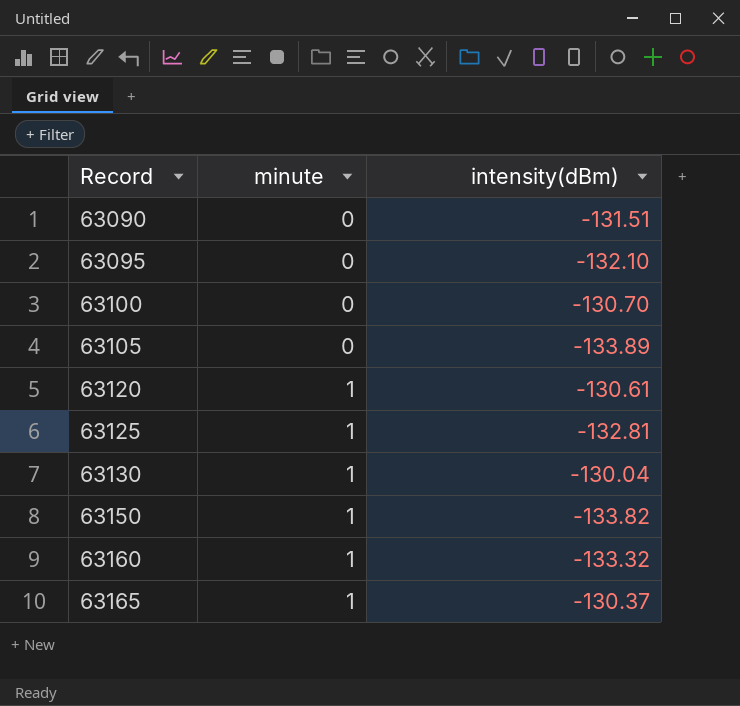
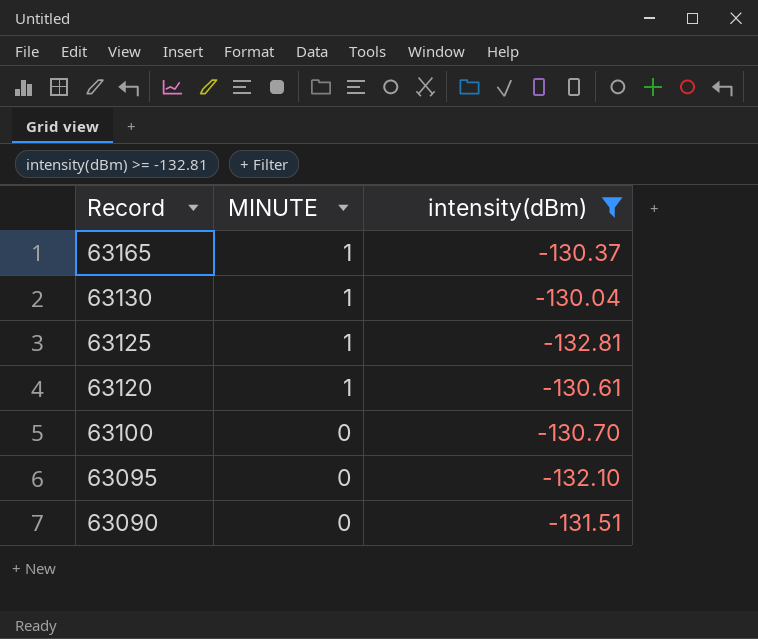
filter: none -> intensity(dBm) >= -132.81
row order: Record ascending -> Record descending
column name: minute -> MINUTE

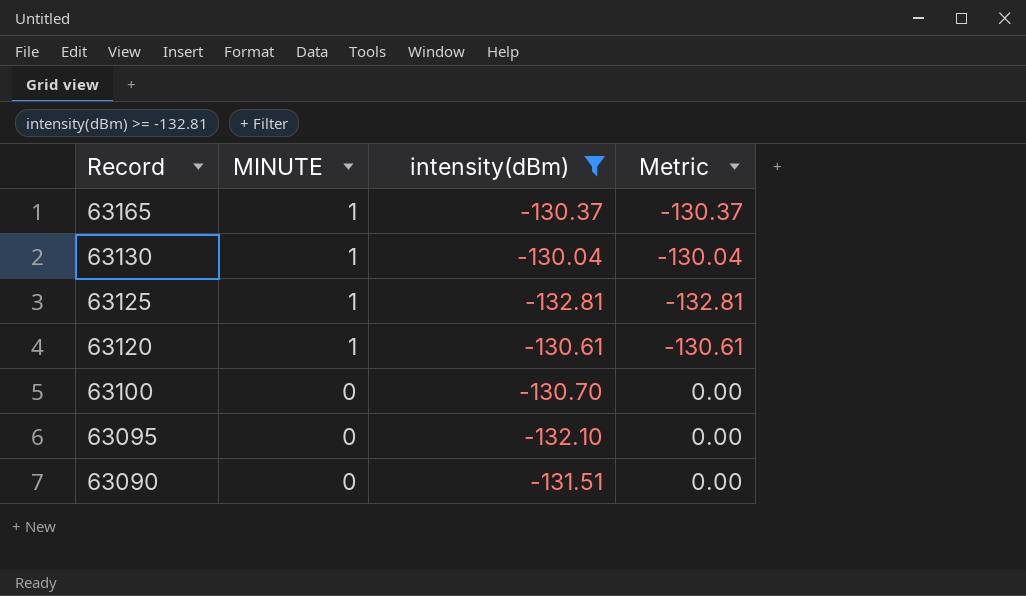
column Metric | formula: none -> [MINUTE] * [intensity(dBm)]

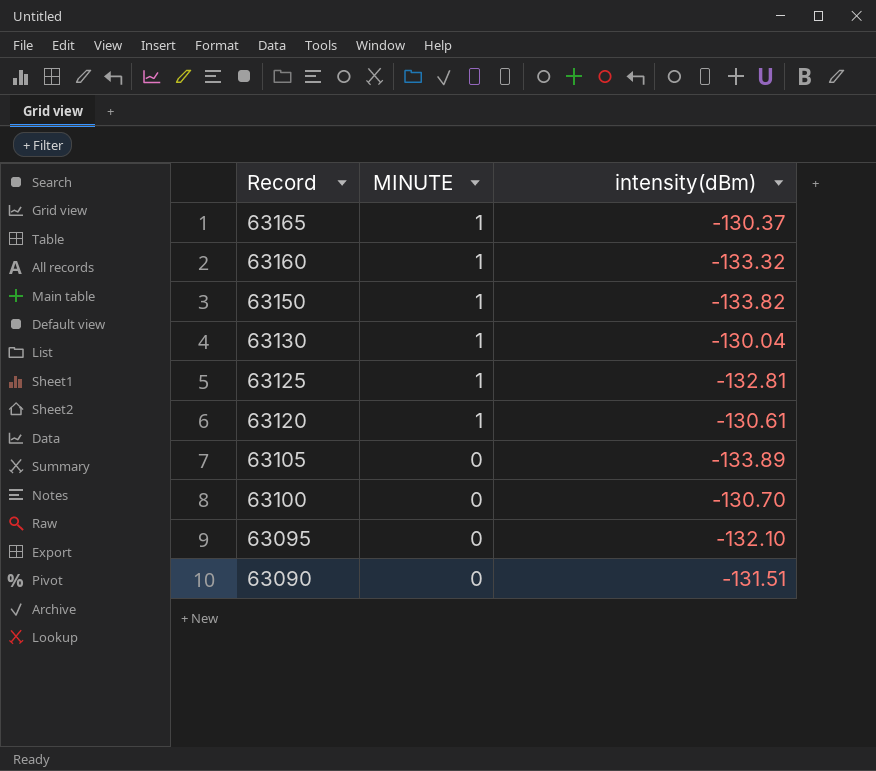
filter: intensity(dBm) >= -132.81 -> none
column Metric | formula: [MINUTE] * [intensity(dBm)] -> none

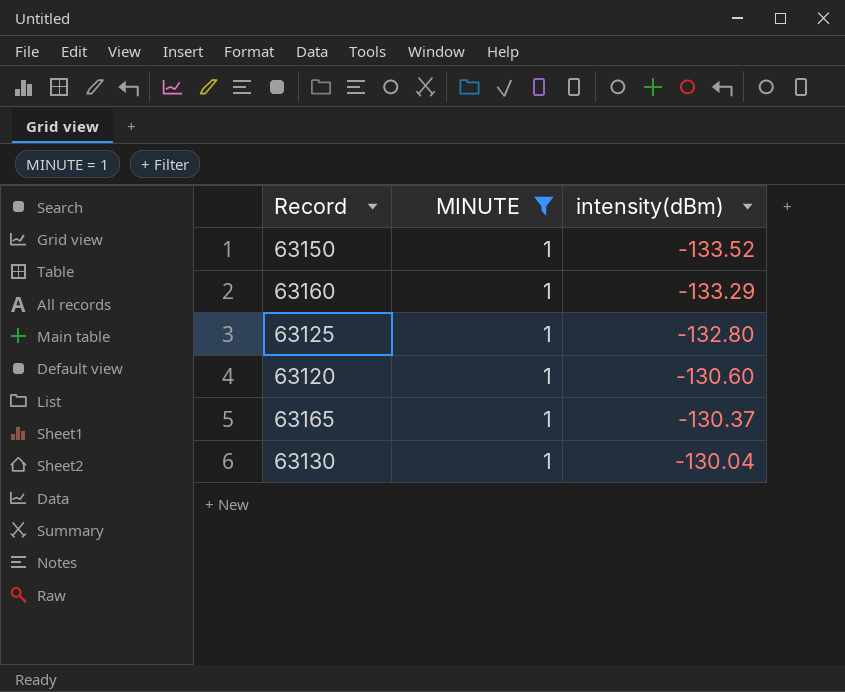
filter: none -> MINUTE = 1
row order: Record descending -> intensity(dBm) ascending
63150 | intensity(dBm): -133.82 -> -133.52
63160 | intensity(dBm): -133.32 -> -133.29
63125 | intensity(dBm): -132.81 -> -132.80
63120 | intensity(dBm): -130.61 -> -130.60

